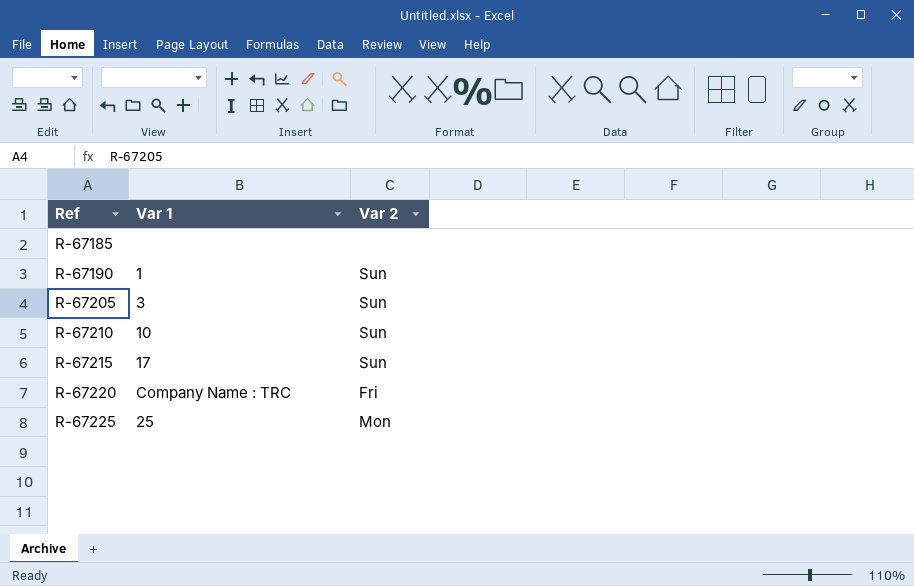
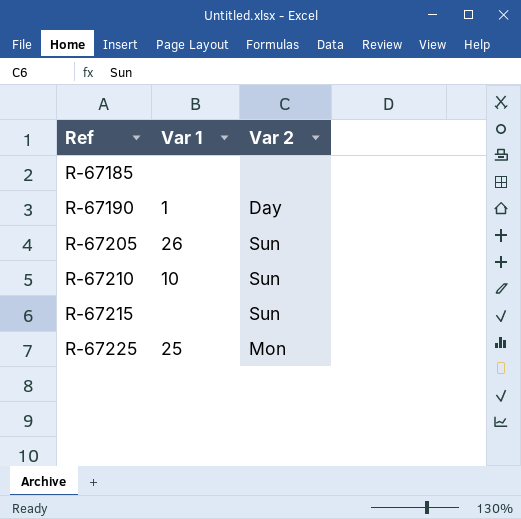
row R-67220: Company Name : TRC | Fri -> none
R-67190 | Var 2: Sun -> Day
R-67205 | Var 1: 3 -> 26
R-67215 | Var 1: 17 -> none

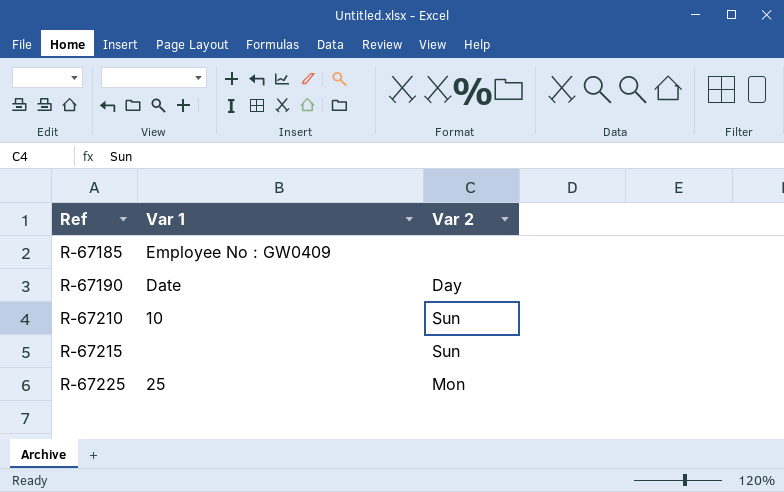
row R-67205: 26 | Sun -> none
R-67185 | Var 1: none -> Employee No : GW0409
R-67190 | Var 1: 1 -> Date

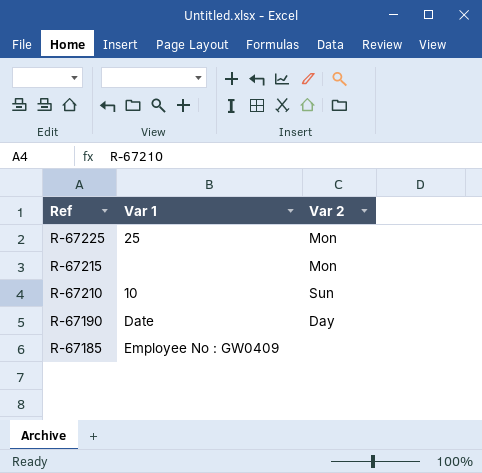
row order: Ref ascending -> Ref descending
R-67215 | Var 2: Sun -> Mon

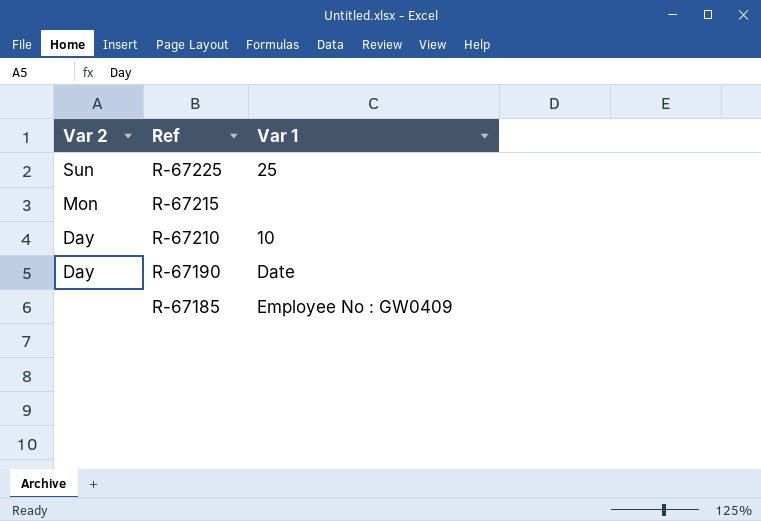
column Var 2 | position: 3 -> 1
R-67225 | Var 2: Mon -> Sun
R-67210 | Var 2: Sun -> Day

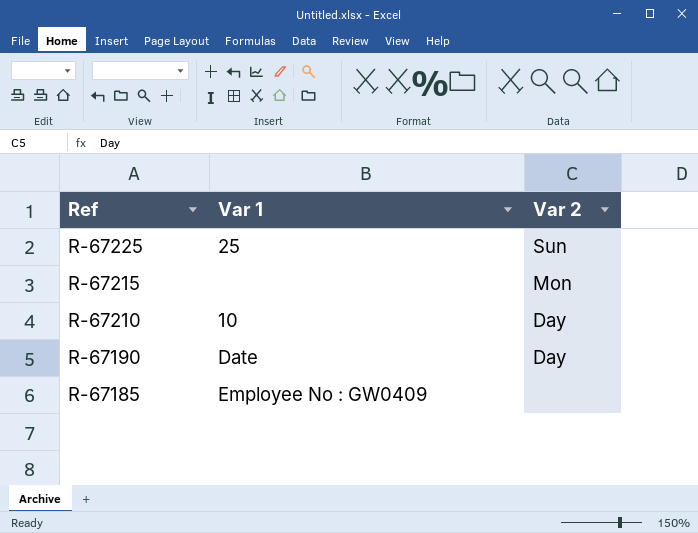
column Var 2 | position: 1 -> 3

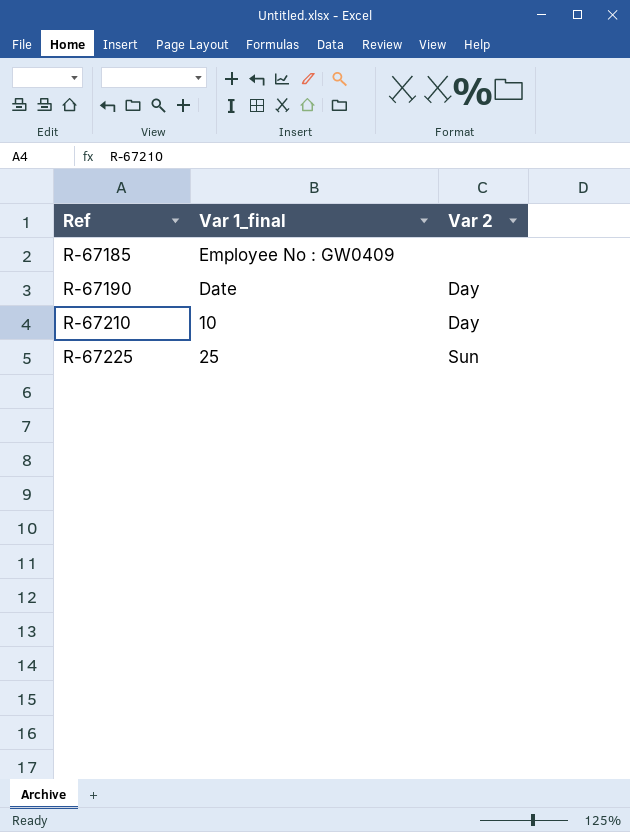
row order: Ref descending -> Ref ascending
column name: Var 1 -> Var 1_final
row R-67215: none | Mon -> none

